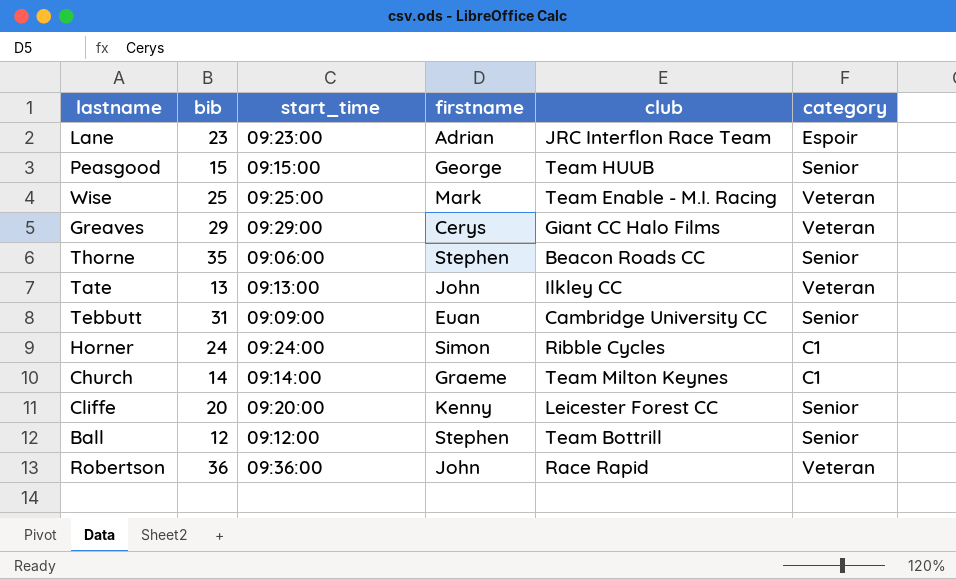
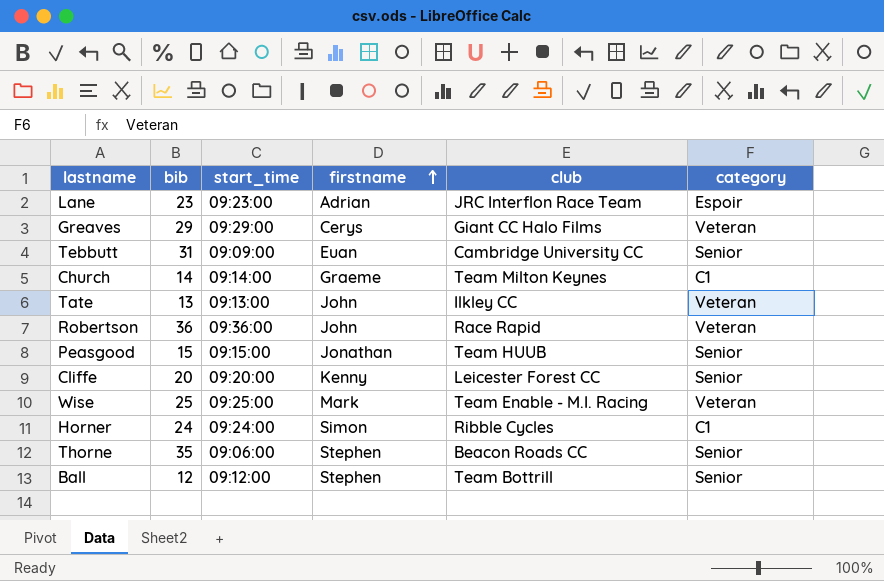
row order: none -> firstname ascending
Peasgood | firstname: George -> Jonathan

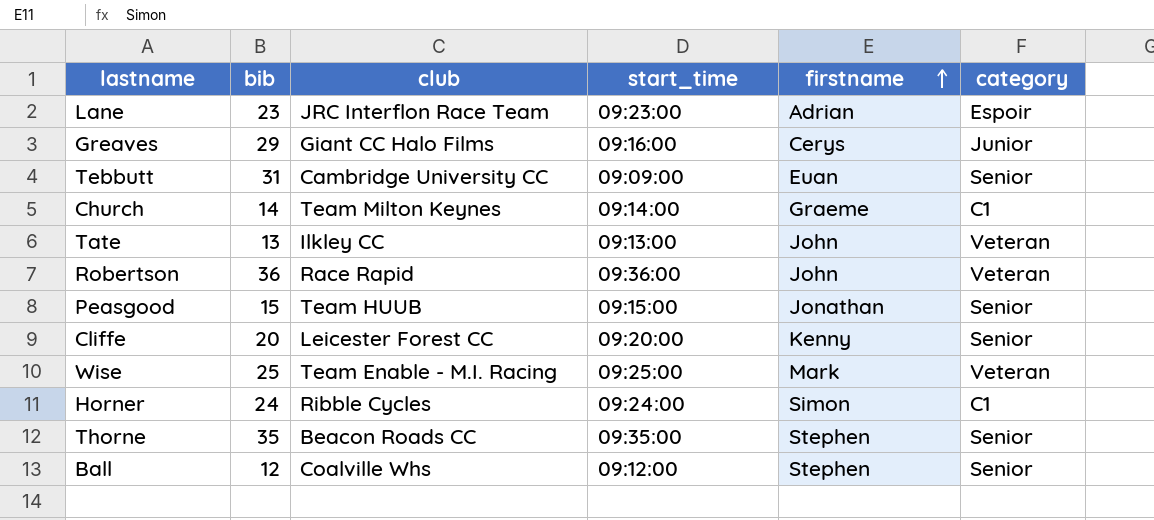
column club | position: 5 -> 3
Greaves | start_time: 09:29:00 -> 09:16:00
Greaves | category: Veteran -> Junior
Thorne | start_time: 09:06:00 -> 09:35:00
Ball | club: Team Bottrill -> Coalville Whs

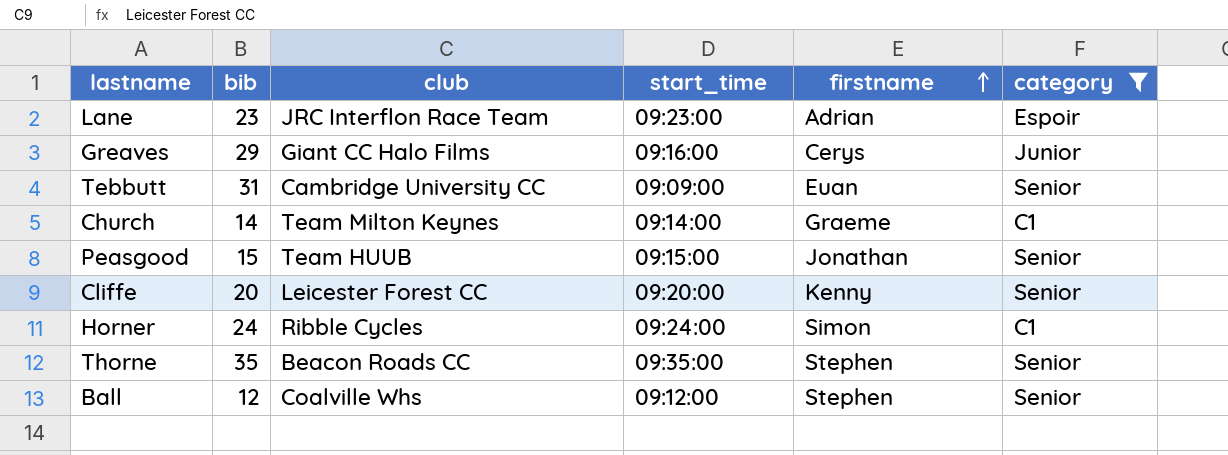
filter: none -> category != Veteran

